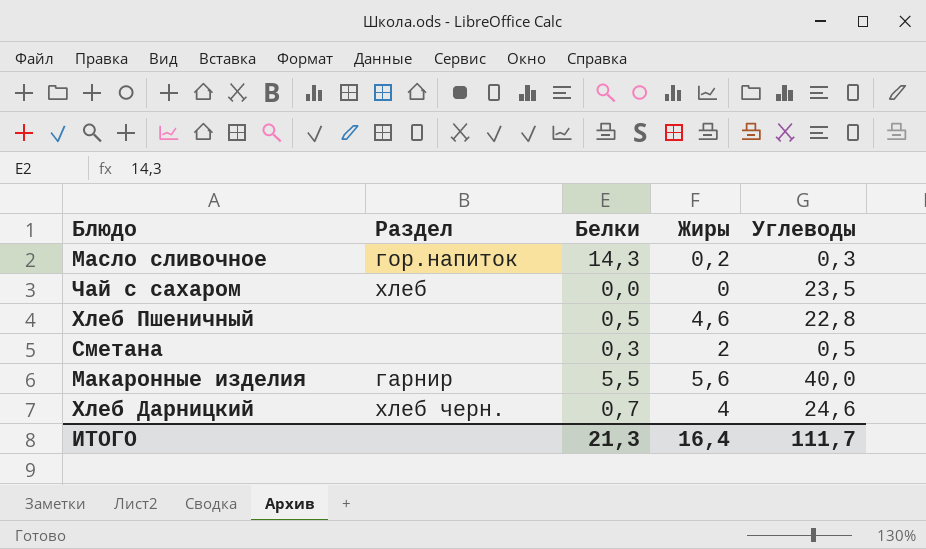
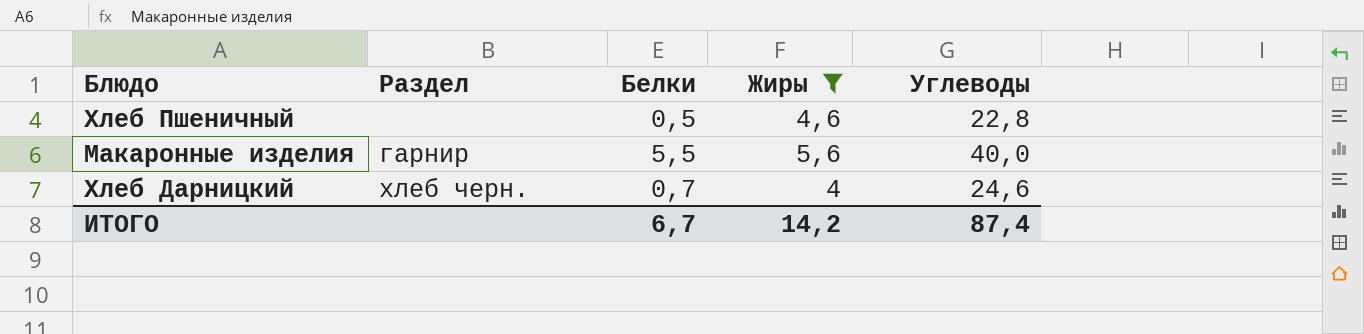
filter: none -> Жиры >= 4
ИТОГО | Белки: 21,3 -> 6,7
ИТОГО | Жиры: 16,4 -> 14,2
ИТОГО | Углеводы: 111,7 -> 87,4

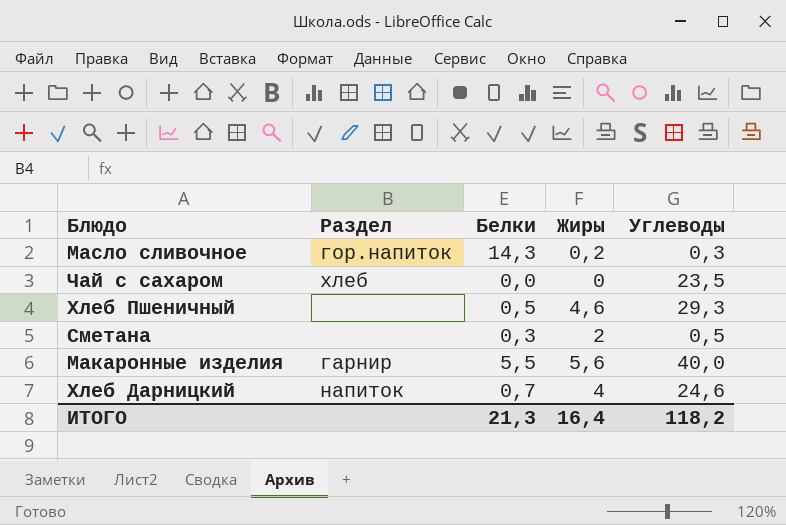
filter: Жиры >= 4 -> none
Хлеб Пшеничный | Углеводы: 22,8 -> 29,3
Хлеб Дарницкий | Раздел: хлеб черн. -> напиток
ИТОГО | Белки: 6,7 -> 21,3
ИТОГО | Жиры: 14,2 -> 16,4
ИТОГО | Углеводы: 87,4 -> 118,2

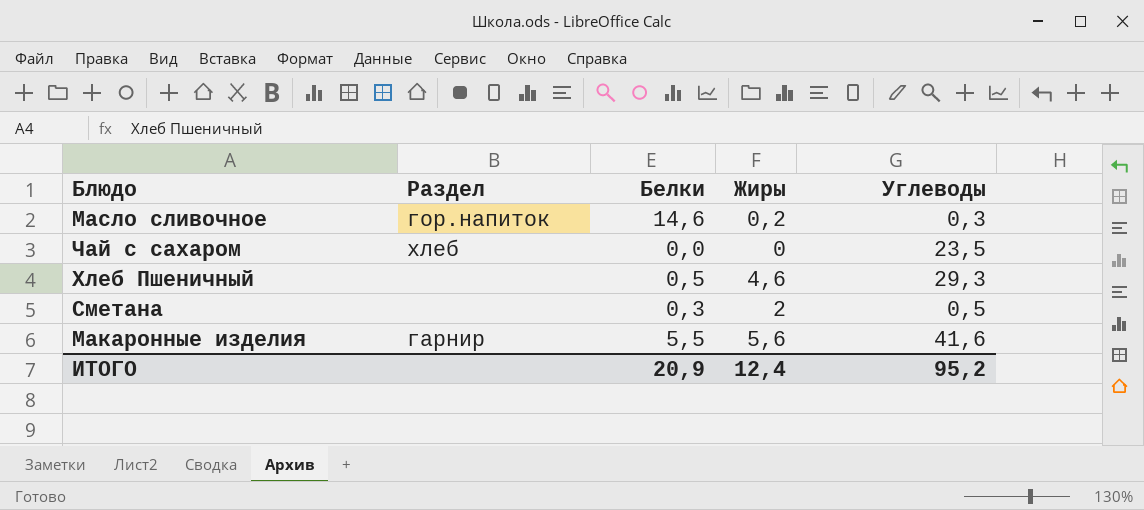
row Хлеб Дарницкий: напиток | 0,7 | 4 | 24,6 -> none
Масло сливочное | Белки: 14,3 -> 14,6
Макаронные изделия | Углеводы: 40,0 -> 41,6
ИТОГО | Белки: 21,3 -> 20,9
ИТОГО | Жиры: 16,4 -> 12,4
ИТОГО | Углеводы: 118,2 -> 95,2

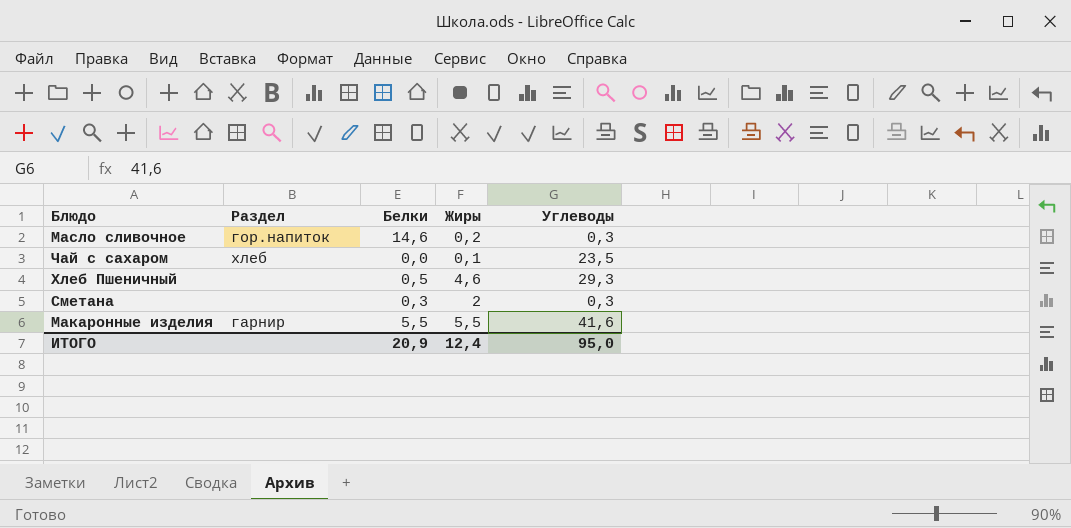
Чай с сахаром | Жиры: 0 -> 0,1
Сметана | Углеводы: 0,5 -> 0,3
Макаронные изделия | Жиры: 5,6 -> 5,5
ИТОГО | Углеводы: 95,2 -> 95,0

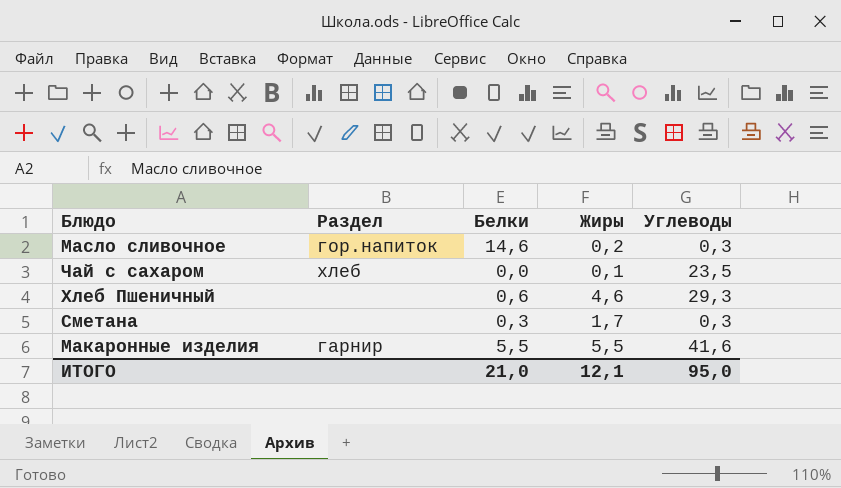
Хлеб Пшеничный | Белки: 0,5 -> 0,6
Сметана | Жиры: 2 -> 1,7
ИТОГО | Белки: 20,9 -> 21,0
ИТОГО | Жиры: 12,4 -> 12,1

